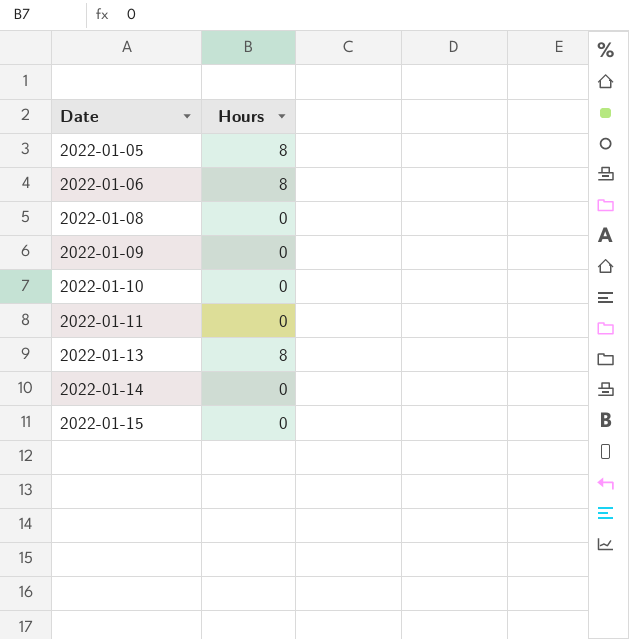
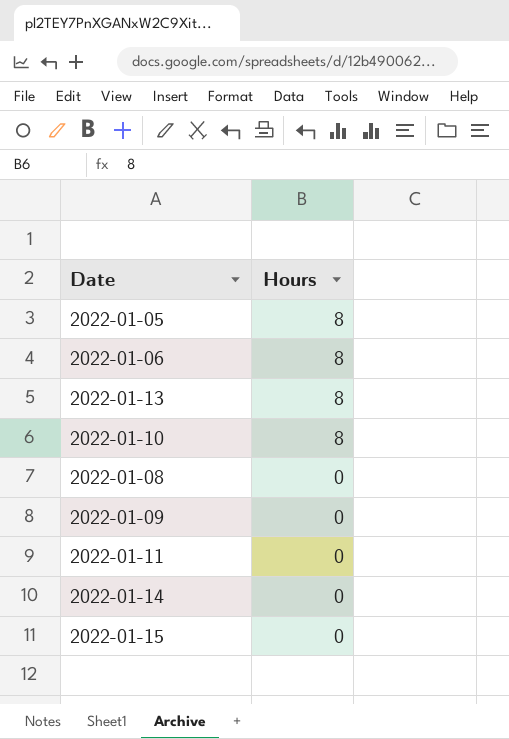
row order: Date ascending -> Hours descending
2022-01-10 | Hours: 0 -> 8

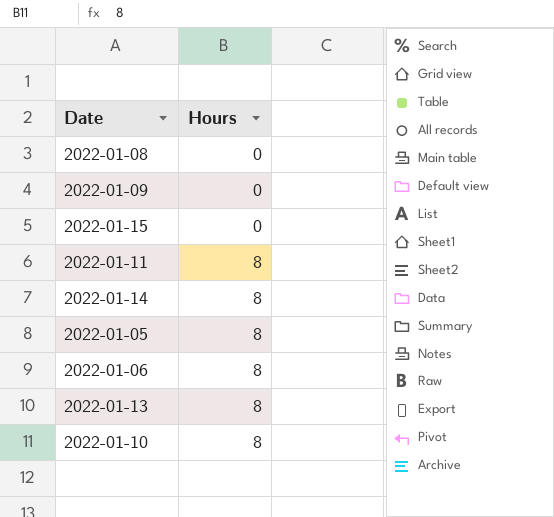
row order: Hours descending -> Hours ascending
2022-01-11 | Hours: 0 -> 8
2022-01-14 | Hours: 0 -> 8

